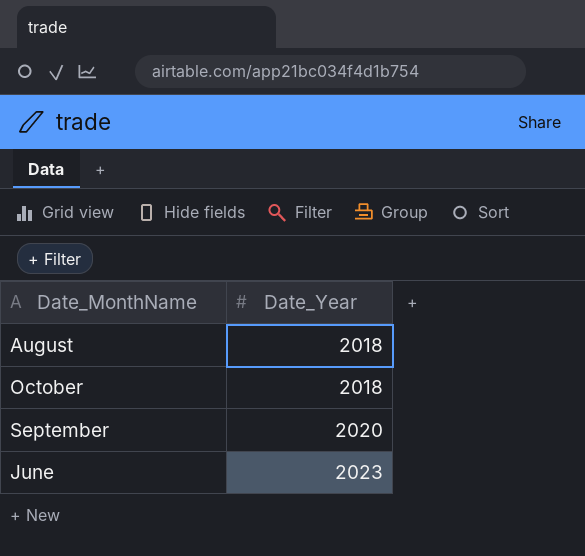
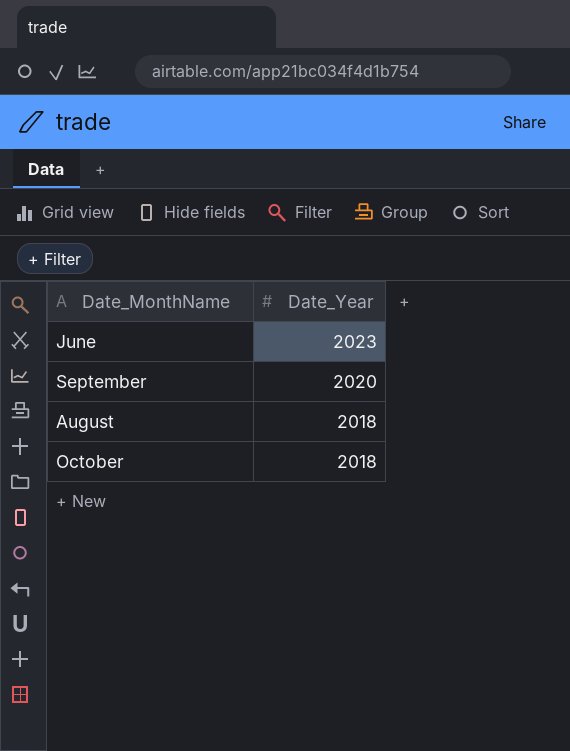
row order: Date_Year ascending -> Date_Year descending

